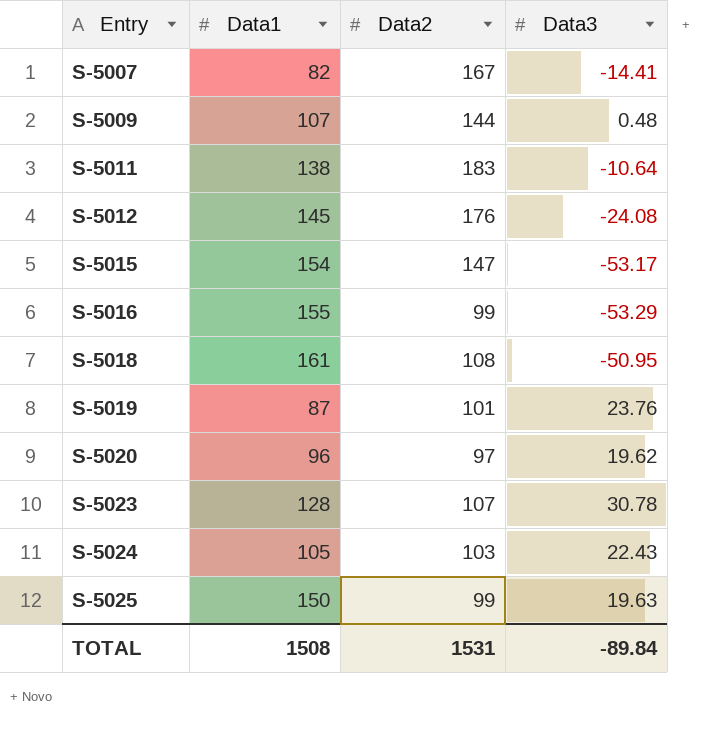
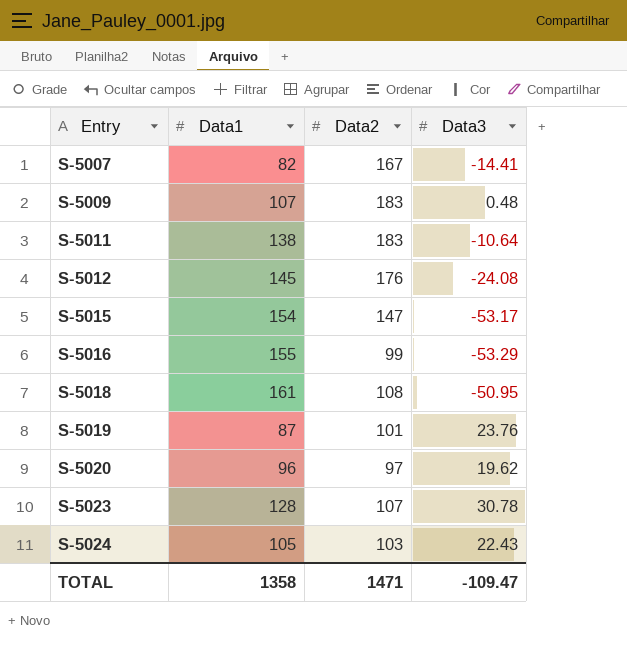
row S-5025: 150 | 99 | 19.63 -> none
S-5009 | Data2: 144 -> 183
TOTAL | Data1: 1508 -> 1358
TOTAL | Data2: 1531 -> 1471
TOTAL | Data3: -89.84 -> -109.47

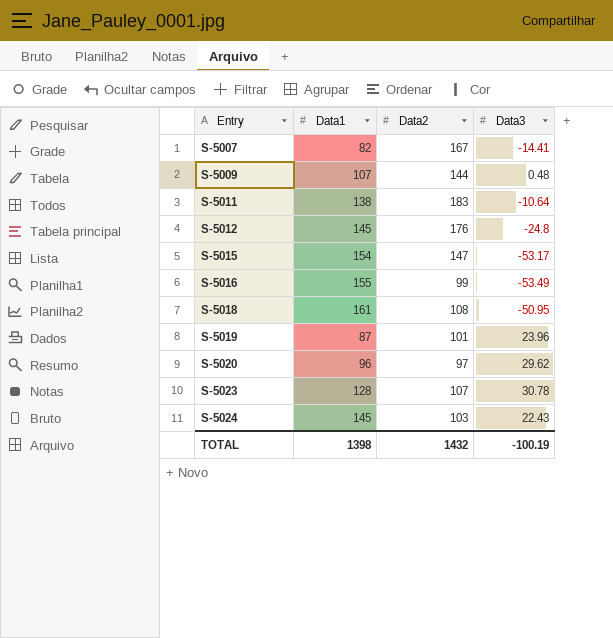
S-5009 | Data2: 183 -> 144
S-5012 | Data3: -24.08 -> -24.8
S-5016 | Data3: -53.29 -> -53.49
S-5019 | Data3: 23.76 -> 23.96
S-5020 | Data3: 19.62 -> 29.62
S-5024 | Data1: 105 -> 145
TOTAL | Data1: 1358 -> 1398
TOTAL | Data2: 1471 -> 1432
TOTAL | Data3: -109.47 -> -100.19

